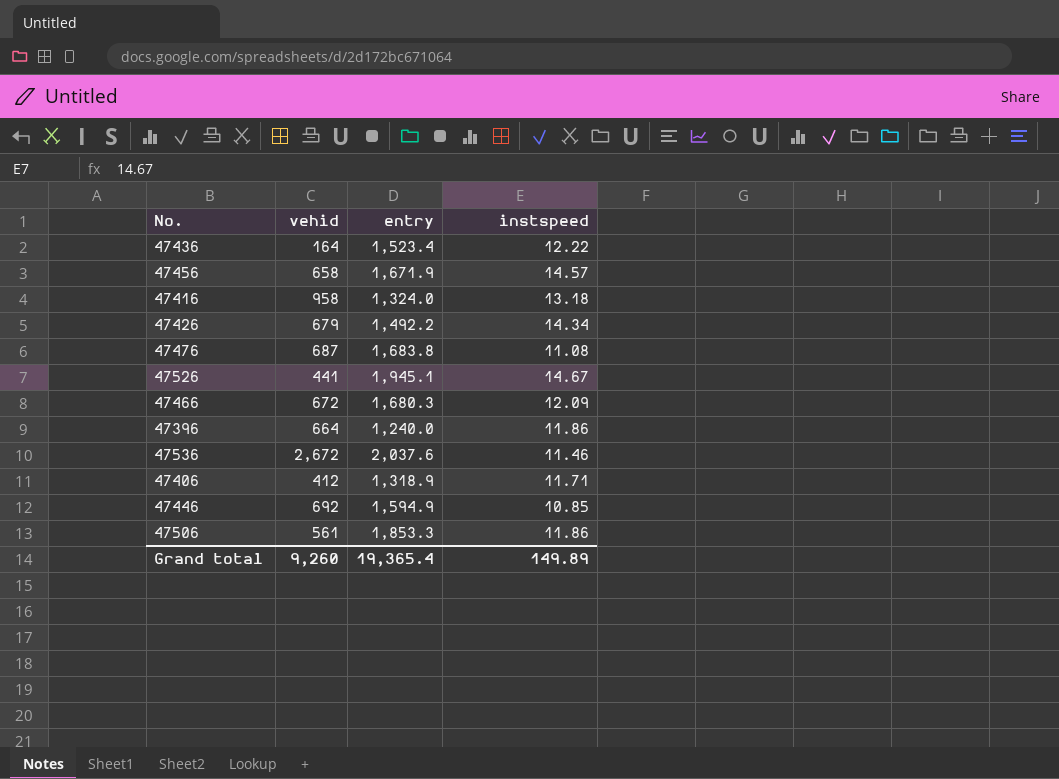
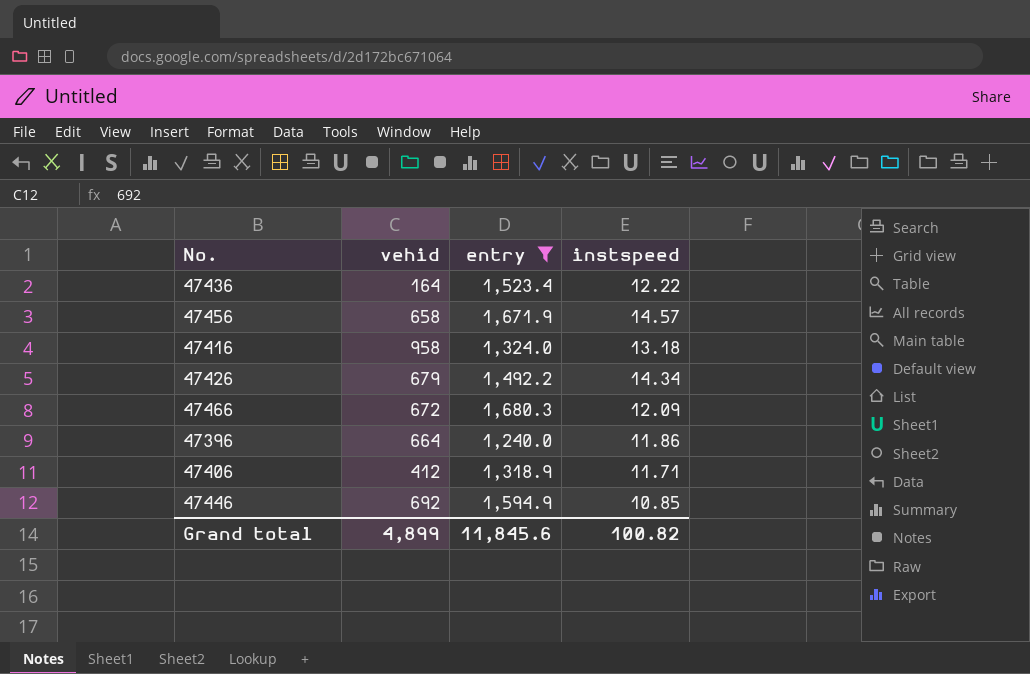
filter: none -> entry <= 1,680.3
Grand total | vehid: 9,260 -> 4,899
Grand total | entry: 19,365.4 -> 11,845.6
Grand total | instspeed: 149.89 -> 100.82

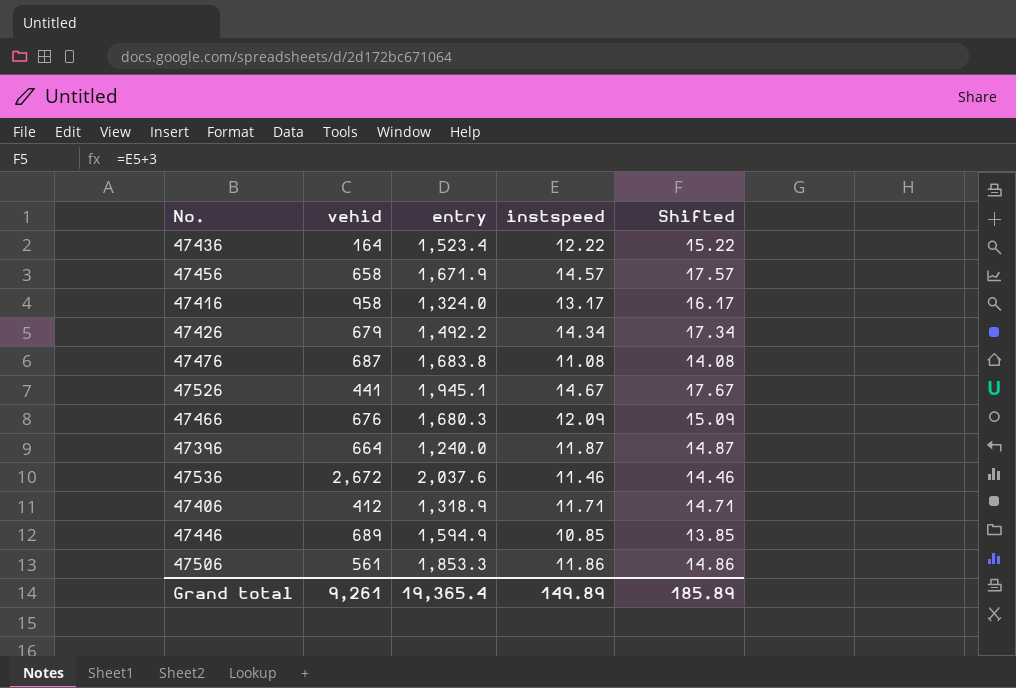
filter: entry <= 1,680.3 -> none
column Shifted | formula: none -> [instspeed] + 3
47416 | instspeed: 13.18 -> 13.17
47466 | vehid: 672 -> 676
47396 | instspeed: 11.86 -> 11.87
47446 | vehid: 692 -> 689
Grand total | vehid: 4,899 -> 9,261
Grand total | entry: 11,845.6 -> 19,365.4
Grand total | instspeed: 100.82 -> 149.89

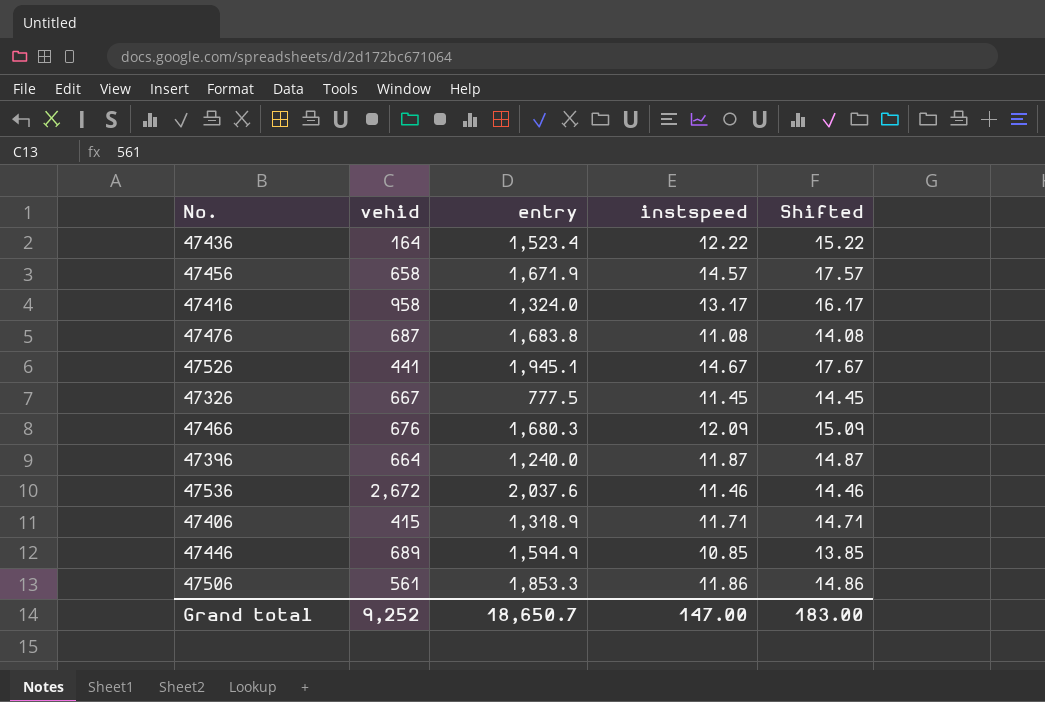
row 47426: 679 | 1,492.2 | 14.34 | 17.34 -> none
row 47326: none -> 667 | 777.5 | 11.45 | 14.45
47406 | vehid: 412 -> 415
Grand total | vehid: 9,261 -> 9,252
Grand total | entry: 19,365.4 -> 18,650.7
Grand total | instspeed: 149.89 -> 147.00
Grand total | Shifted: 185.89 -> 183.00

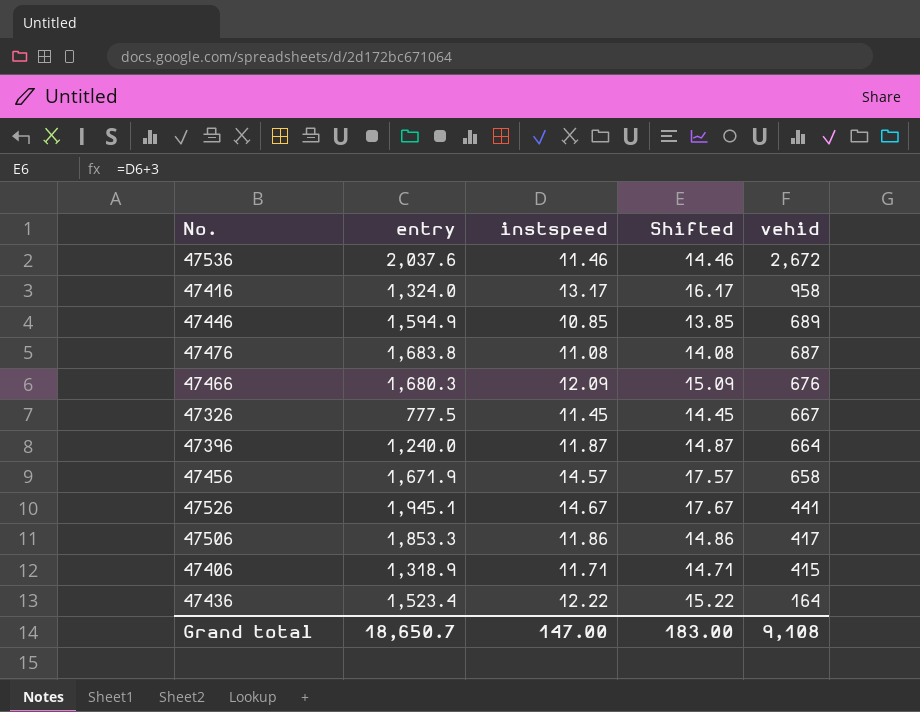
row order: none -> vehid descending
column vehid | position: 2 -> 5
47506 | vehid: 561 -> 417
Grand total | vehid: 9,252 -> 9,108

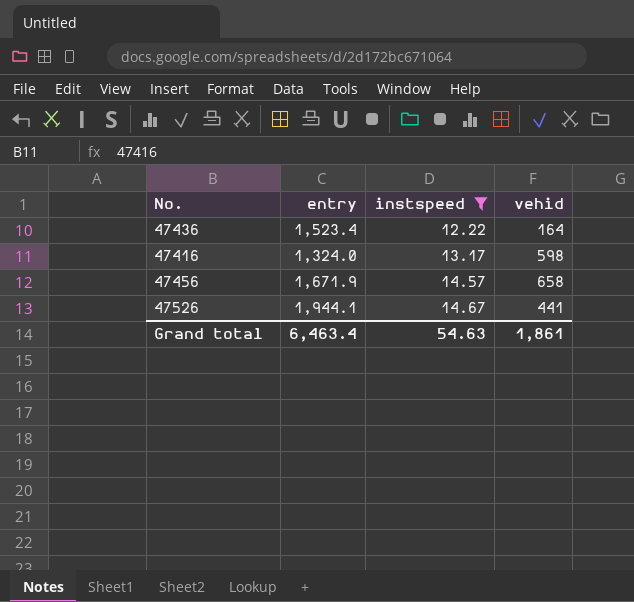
filter: none -> instspeed >= 12.22
row order: vehid descending -> instspeed ascending
column Shifted | formula: [instspeed] + 3 -> none
47416 | vehid: 958 -> 598
47526 | entry: 1,945.1 -> 1,944.1
Grand total | entry: 18,650.7 -> 6,463.4
Grand total | instspeed: 147.00 -> 54.63
Grand total | vehid: 9,108 -> 1,861

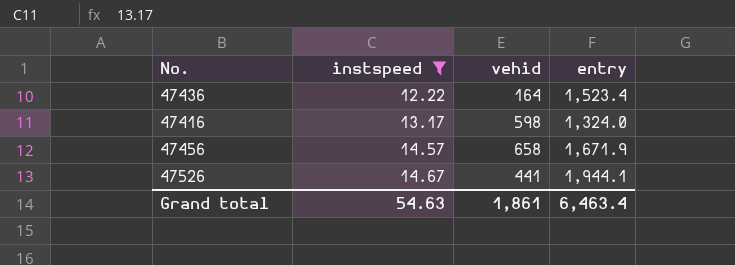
column entry | position: 2 -> 4

